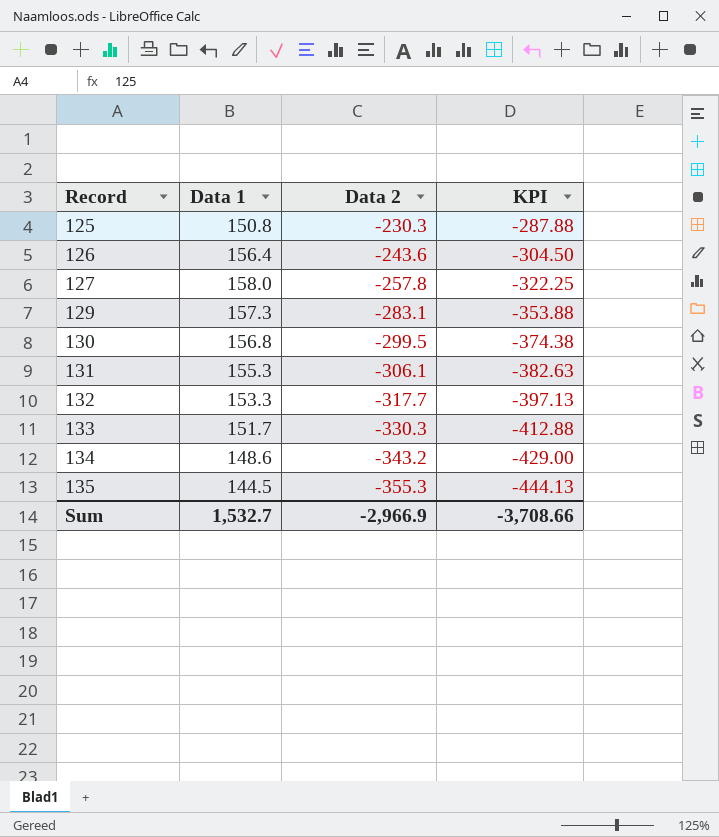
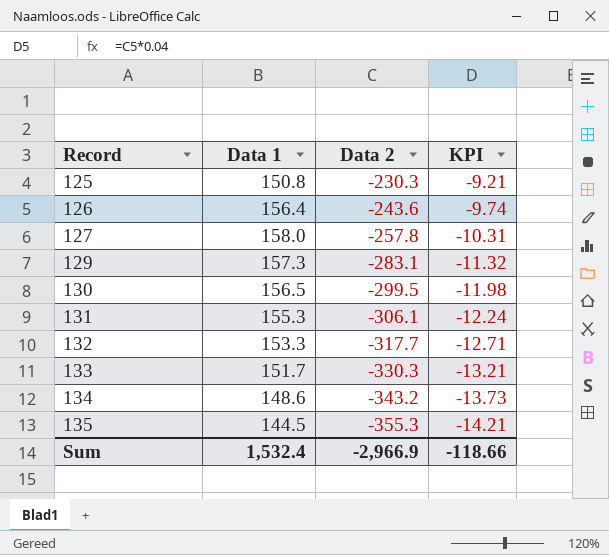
column KPI | formula: [Data 2] * 1.25 -> [Data 2] * 0.04
130 | Data 1: 156.8 -> 156.5
Sum | Data 1: 1,532.7 -> 1,532.4
Sum | KPI: -3,708.66 -> -118.66

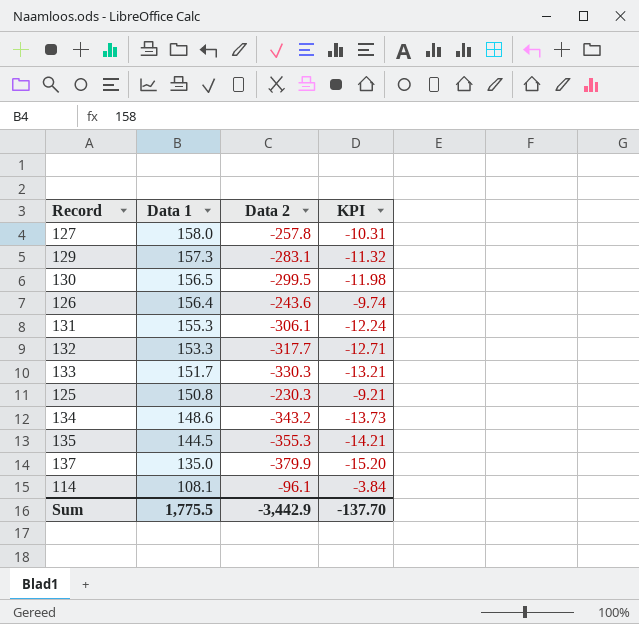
row order: Record ascending -> Data 1 descending
row 137: none -> 135.0 | -379.9 | -15.20
row 114: none -> 108.1 | -96.1 | -3.84
Sum | Data 1: 1,532.4 -> 1,775.5
Sum | Data 2: -2,966.9 -> -3,442.9
Sum | KPI: -118.66 -> -137.70

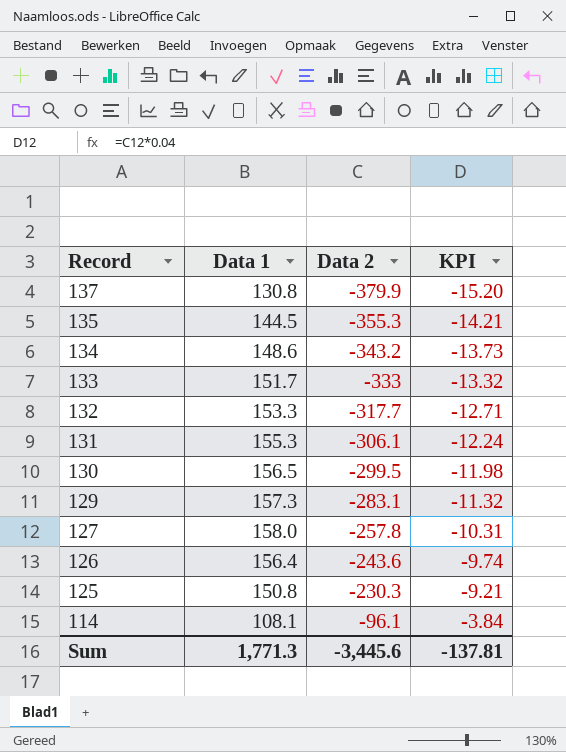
row order: Data 1 descending -> Record descending
137 | Data 1: 135.0 -> 130.8
133 | Data 2: -330.3 -> -333
133 | KPI: -13.21 -> -13.32
Sum | Data 1: 1,775.5 -> 1,771.3
Sum | Data 2: -3,442.9 -> -3,445.6
Sum | KPI: -137.70 -> -137.81

